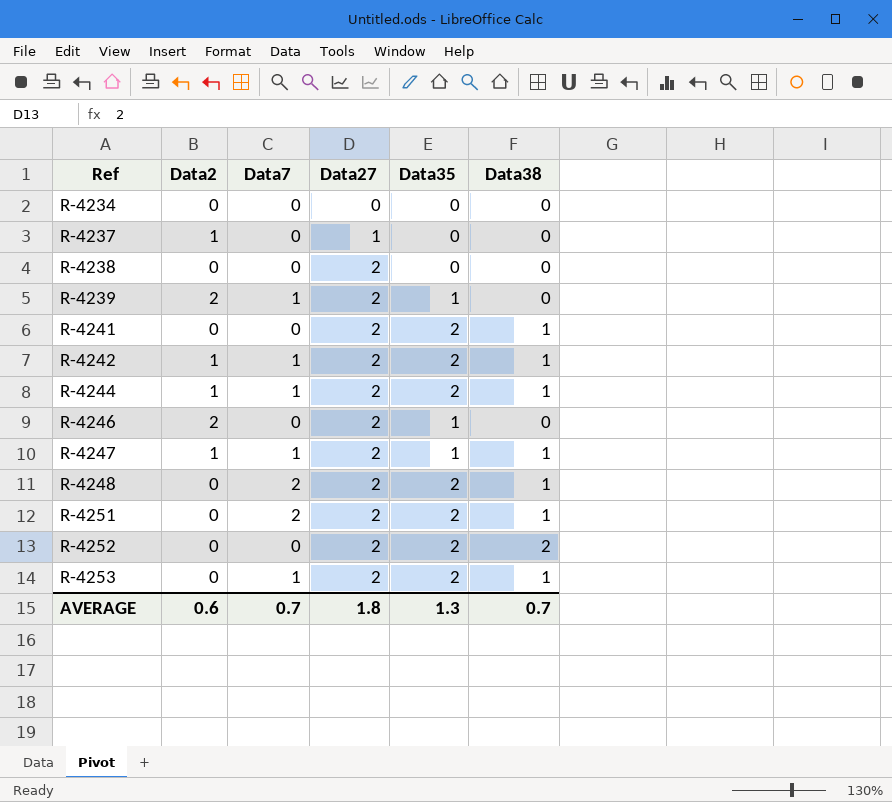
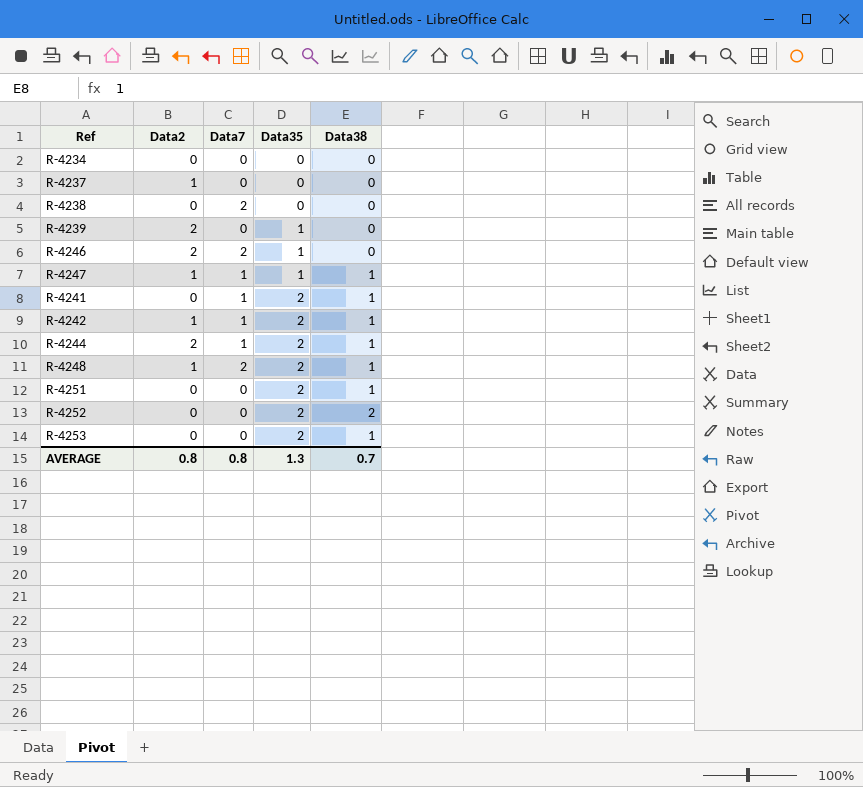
row order: Ref ascending -> Data35 ascending
column Data27 | position: 4 -> none
R-4238 | Data7: 0 -> 2
R-4239 | Data7: 1 -> 0
R-4246 | Data7: 0 -> 2
R-4241 | Data7: 0 -> 1
R-4244 | Data2: 1 -> 2
R-4248 | Data2: 0 -> 1
R-4251 | Data7: 2 -> 0
R-4253 | Data7: 1 -> 0
AVERAGE | Data2: 0.6 -> 0.8
AVERAGE | Data7: 0.7 -> 0.8

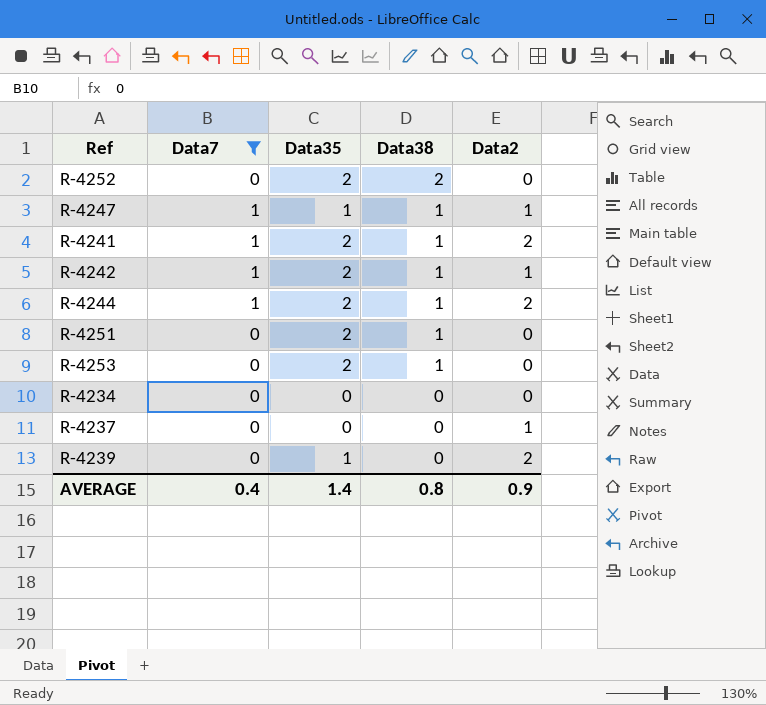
filter: none -> Data7 != 2
row order: Data35 ascending -> Data38 descending
column Data2 | position: 2 -> 5
R-4241 | Data2: 0 -> 2
AVERAGE | Data7: 0.8 -> 0.4
AVERAGE | Data35: 1.3 -> 1.4
AVERAGE | Data38: 0.7 -> 0.8
AVERAGE | Data2: 0.8 -> 0.9

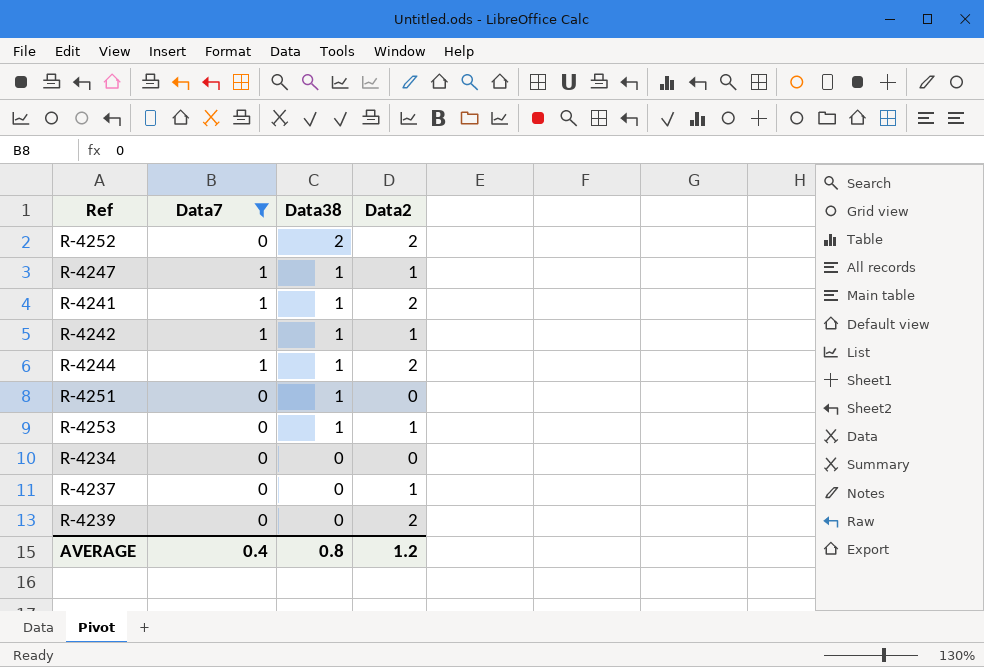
column Data35 | position: 3 -> none
R-4252 | Data2: 0 -> 2
R-4253 | Data2: 0 -> 1
AVERAGE | Data2: 0.9 -> 1.2

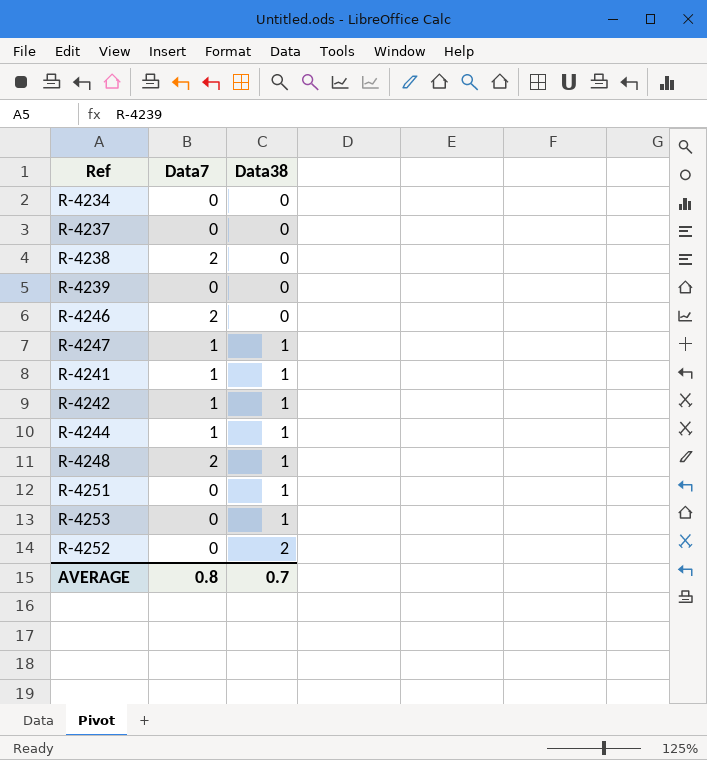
filter: Data7 != 2 -> none
row order: Data38 descending -> Data38 ascending
column Data2 | position: 4 -> none
AVERAGE | Data7: 0.4 -> 0.8
AVERAGE | Data38: 0.8 -> 0.7

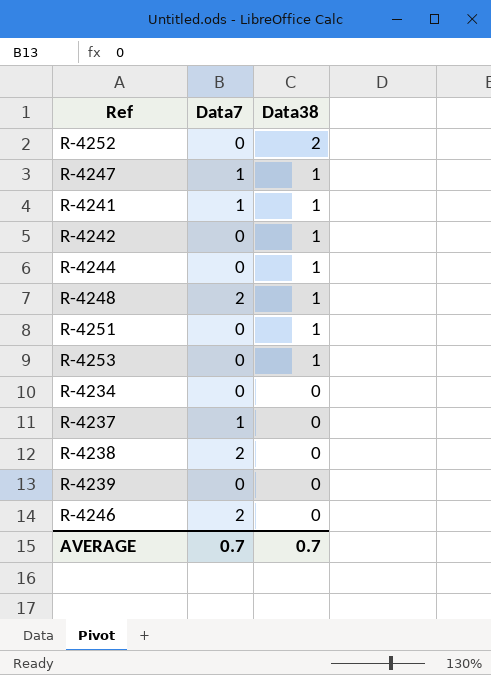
row order: Data38 ascending -> Data38 descending
R-4242 | Data7: 1 -> 0
R-4244 | Data7: 1 -> 0
R-4237 | Data7: 0 -> 1
AVERAGE | Data7: 0.8 -> 0.7

